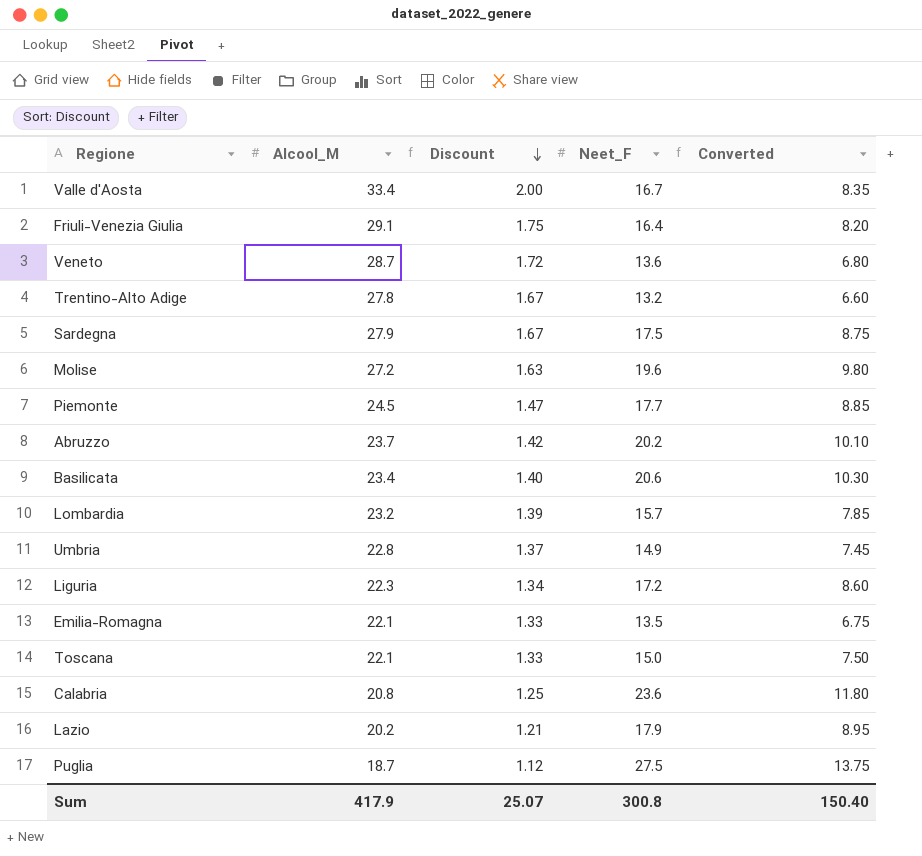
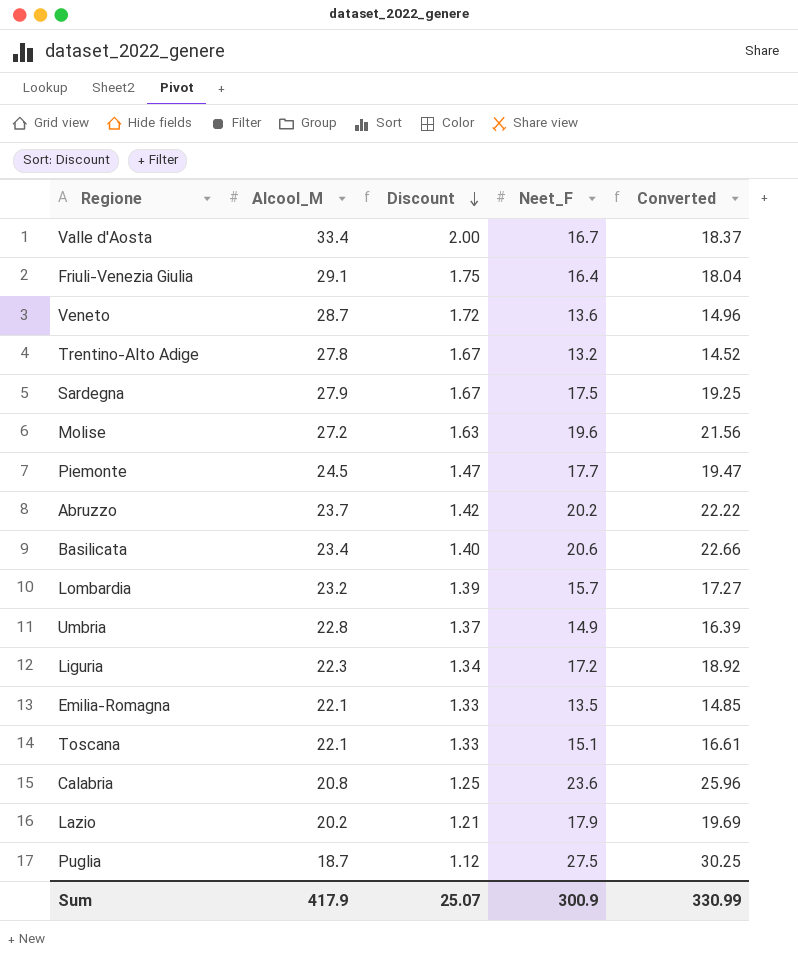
column Converted | formula: [Neet_F] * 0.5 -> [Neet_F] * 1.1
Toscana | Neet_F: 15.0 -> 15.1
Sum | Neet_F: 300.8 -> 300.9
Sum | Converted: 150.40 -> 330.99

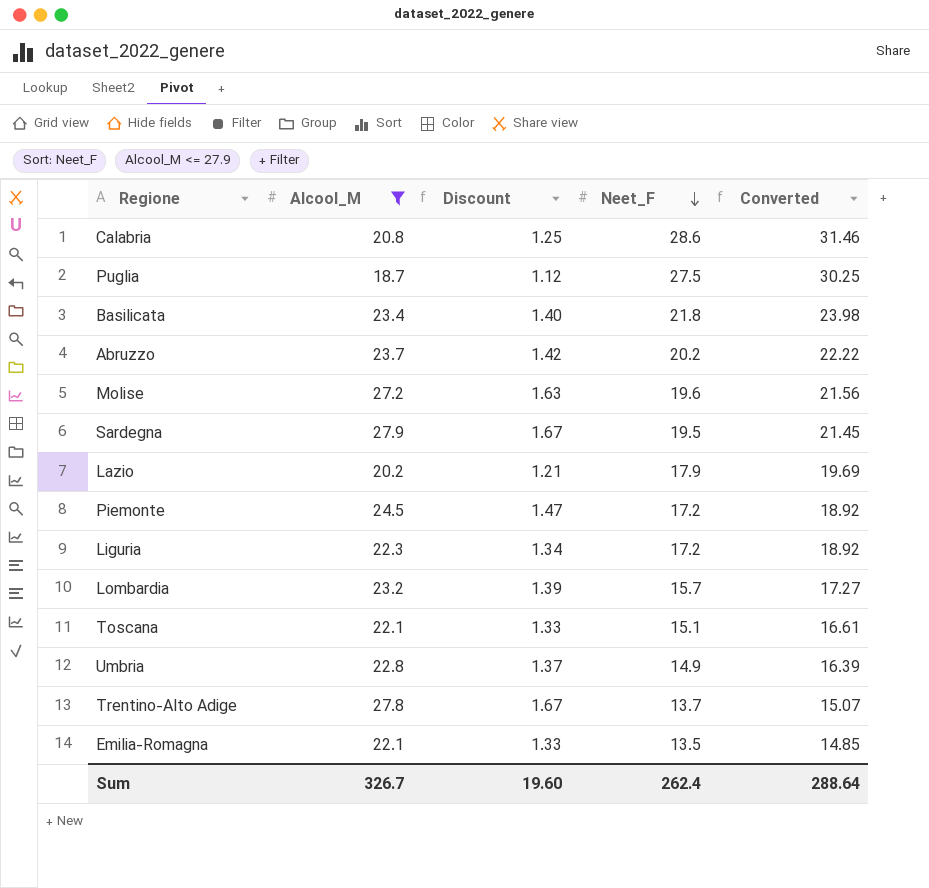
filter: none -> Alcool_M <= 27.9
row order: Discount descending -> Neet_F descending
Calabria | Neet_F: 23.6 -> 28.6
Calabria | Converted: 25.96 -> 31.46
Basilicata | Neet_F: 20.6 -> 21.8
Basilicata | Converted: 22.66 -> 23.98
Sardegna | Neet_F: 17.5 -> 19.5
Sardegna | Converted: 19.25 -> 21.45
Piemonte | Neet_F: 17.7 -> 17.2
Piemonte | Converted: 19.47 -> 18.92
Trentino-Alto Adige | Neet_F: 13.2 -> 13.7
Trentino-Alto Adige | Converted: 14.52 -> 15.07
Sum | Alcool_M: 417.9 -> 326.7
Sum | Discount: 25.07 -> 19.60
Sum | Neet_F: 300.9 -> 262.4
Sum | Converted: 330.99 -> 288.64

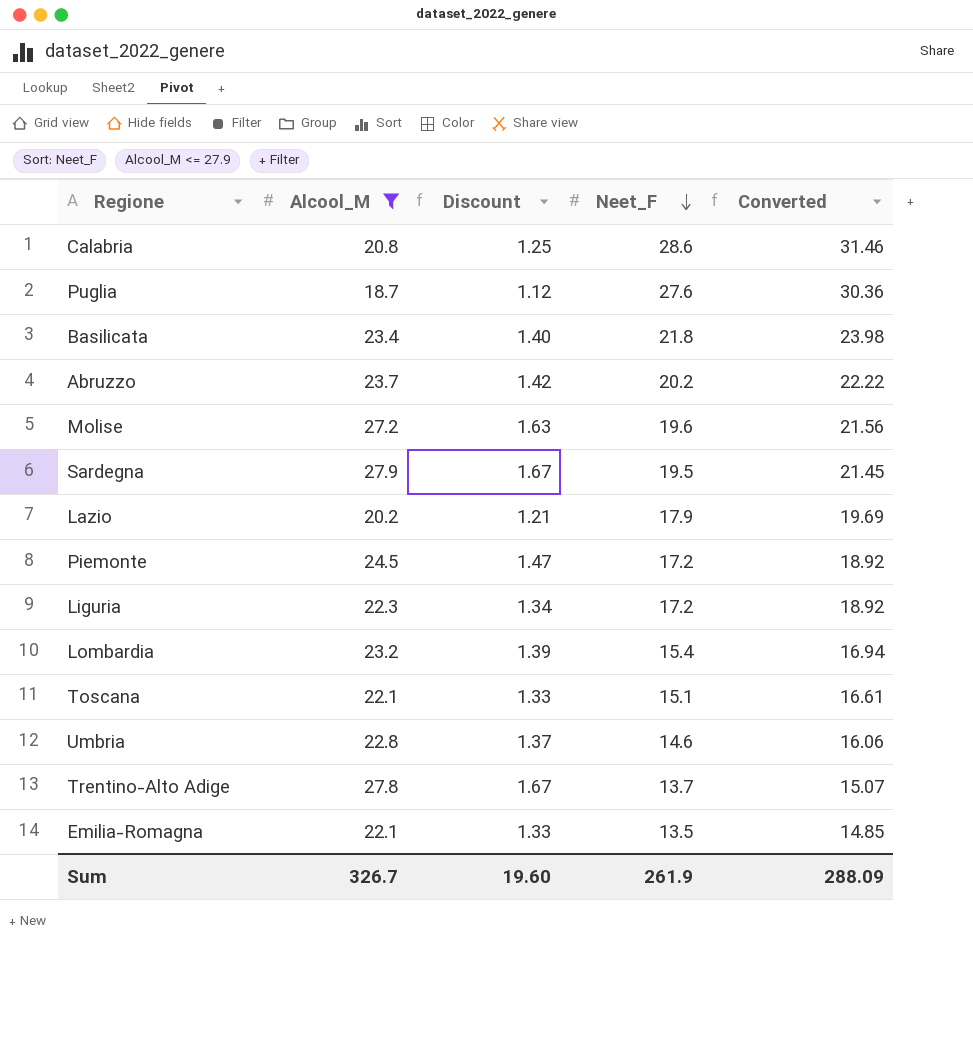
Puglia | Neet_F: 27.5 -> 27.6
Puglia | Converted: 30.25 -> 30.36
Lombardia | Neet_F: 15.7 -> 15.4
Lombardia | Converted: 17.27 -> 16.94
Umbria | Neet_F: 14.9 -> 14.6
Umbria | Converted: 16.39 -> 16.06
Sum | Neet_F: 262.4 -> 261.9
Sum | Converted: 288.64 -> 288.09

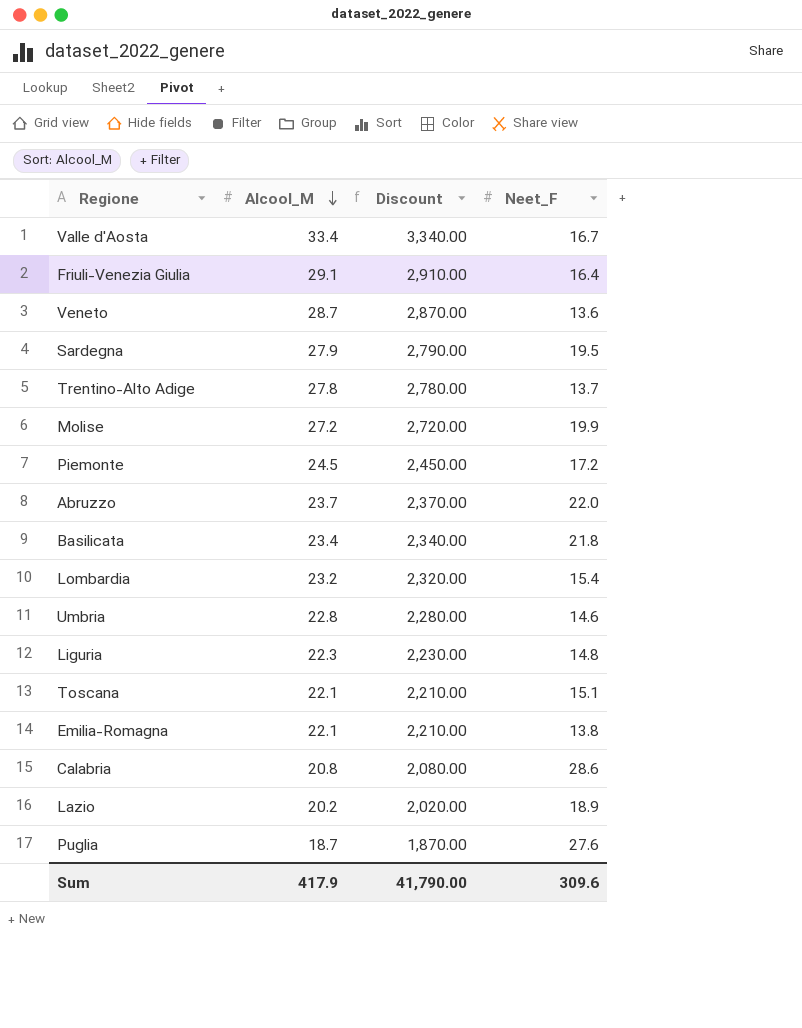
filter: Alcool_M <= 27.9 -> none
row order: Neet_F descending -> Alcool_M descending
column Converted | formula: [Neet_F] * 1.1 -> none
column Discount | formula: [Alcool_M] * 0.06 -> [Alcool_M] * 100
Molise | Neet_F: 19.6 -> 19.9
Abruzzo | Neet_F: 20.2 -> 22.0
Liguria | Neet_F: 17.2 -> 14.8
Emilia-Romagna | Neet_F: 13.5 -> 13.8
Lazio | Neet_F: 17.9 -> 18.9
Sum | Alcool_M: 326.7 -> 417.9
Sum | Discount: 19.60 -> 41,790.00
Sum | Neet_F: 261.9 -> 309.6

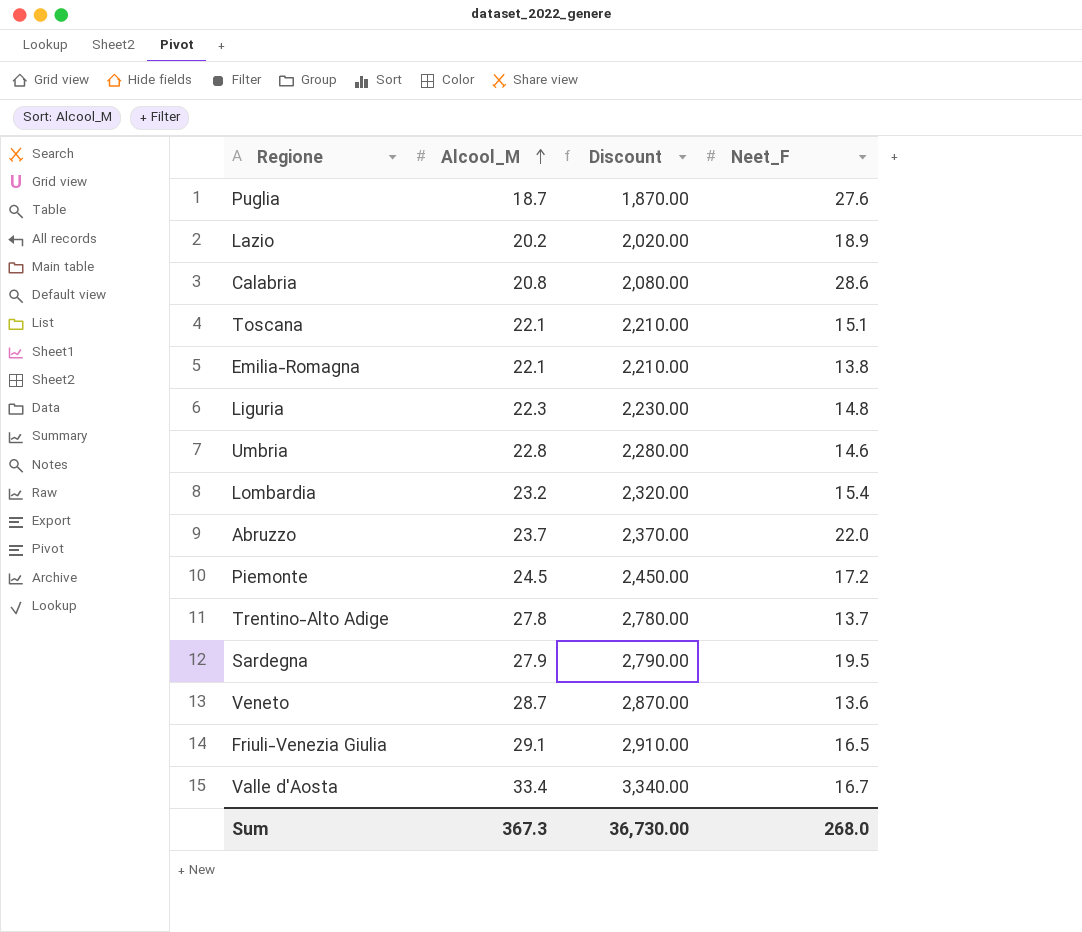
row order: Alcool_M descending -> Alcool_M ascending
row Molise: 27.2 | 2,720.00 | 19.9 -> none
row Basilicata: 23.4 | 2,340.00 | 21.8 -> none
Friuli-Venezia Giulia | Neet_F: 16.4 -> 16.5
Sum | Alcool_M: 417.9 -> 367.3
Sum | Discount: 41,790.00 -> 36,730.00
Sum | Neet_F: 309.6 -> 268.0

